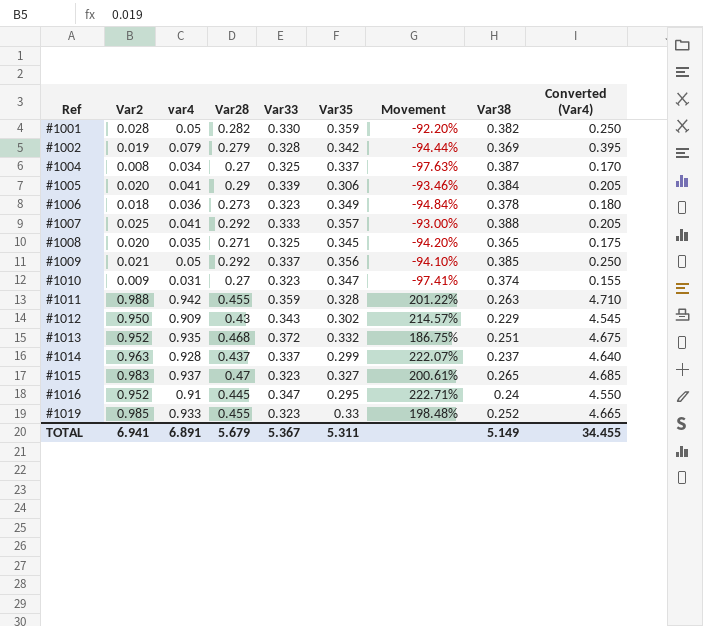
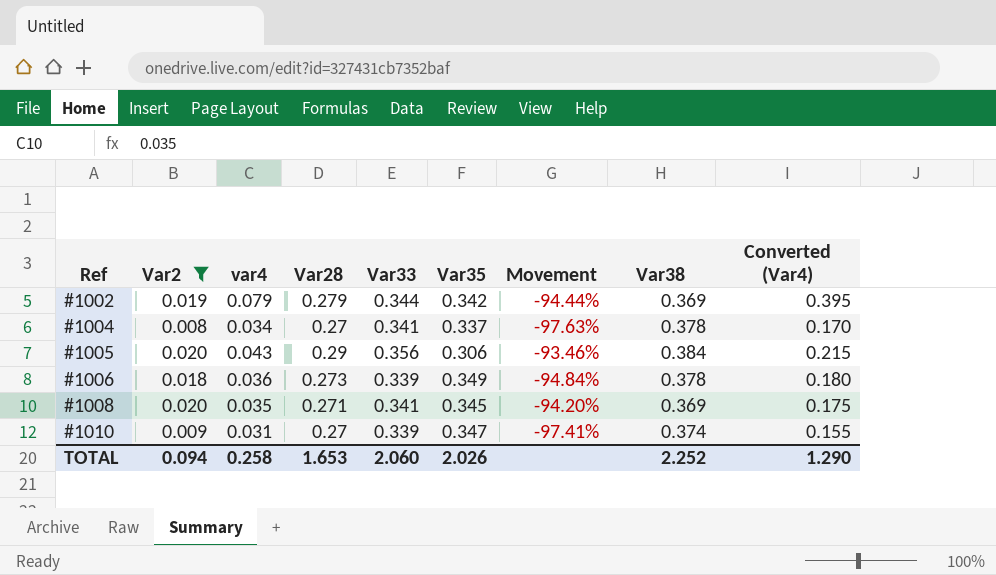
filter: none -> Var2 <= 0.020
#1002 | Var33: 0.328 -> 0.344
#1004 | Var33: 0.325 -> 0.341
#1004 | Var38: 0.387 -> 0.378
#1005 | var4: 0.041 -> 0.043
#1005 | Var33: 0.339 -> 0.356
#1005 | Converted (Var4): 0.205 -> 0.215
#1006 | Var33: 0.323 -> 0.339
#1008 | Var33: 0.325 -> 0.341
#1008 | Var38: 0.365 -> 0.369
#1010 | Var33: 0.323 -> 0.339
TOTAL | Var2: 6.941 -> 0.094
TOTAL | var4: 6.891 -> 0.258
TOTAL | Var28: 5.679 -> 1.653
TOTAL | Var33: 5.367 -> 2.060
TOTAL | Var35: 5.311 -> 2.026
TOTAL | Var38: 5.149 -> 2.252
TOTAL | Converted (Var4): 34.455 -> 1.290

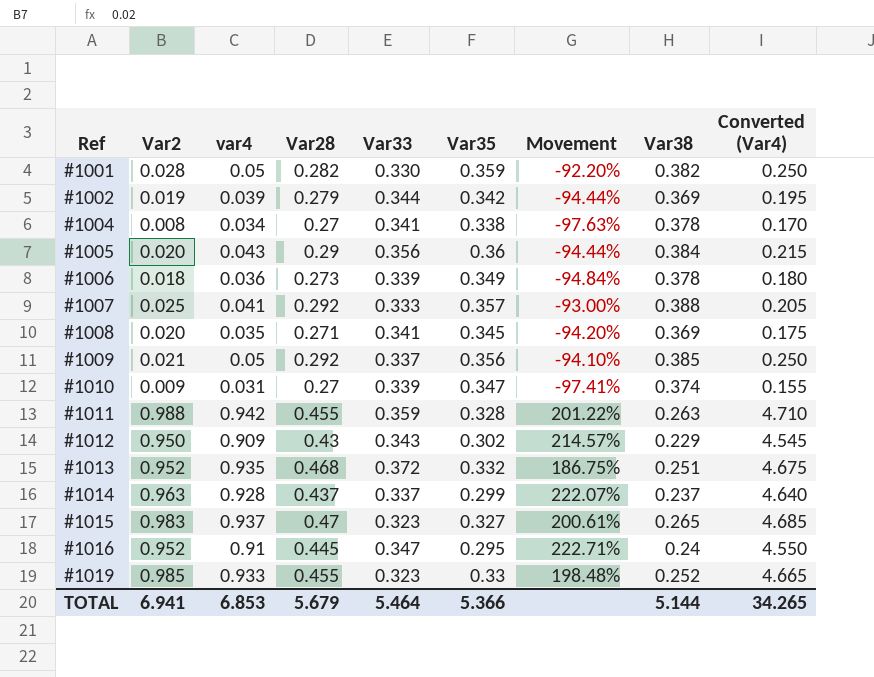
filter: Var2 <= 0.020 -> none
#1002 | var4: 0.079 -> 0.039
#1002 | Converted (Var4): 0.395 -> 0.195
#1004 | Var35: 0.337 -> 0.338
#1005 | Var35: 0.306 -> 0.36
#1005 | Movement: -93.46% -> -94.44%
TOTAL | Var2: 0.094 -> 6.941
TOTAL | var4: 0.258 -> 6.853
TOTAL | Var28: 1.653 -> 5.679
TOTAL | Var33: 2.060 -> 5.464
TOTAL | Var35: 2.026 -> 5.366
TOTAL | Var38: 2.252 -> 5.144
TOTAL | Converted (Var4): 1.290 -> 34.265

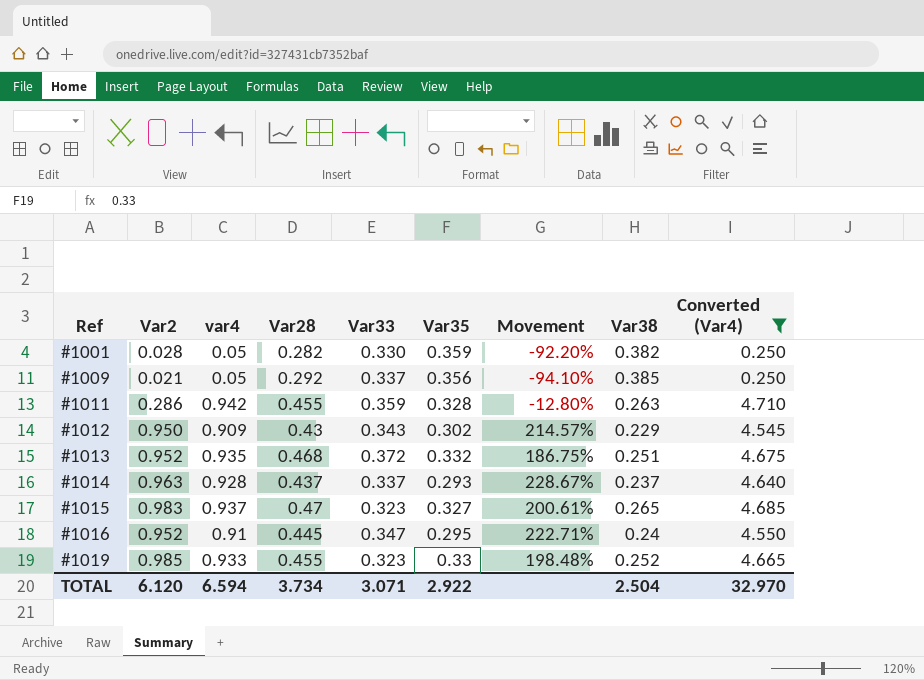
filter: none -> Converted (Var4) >= 0.250
#1011 | Var2: 0.988 -> 0.286
#1011 | Movement: 201.22% -> -12.80%
#1014 | Var35: 0.299 -> 0.293
#1014 | Movement: 222.07% -> 228.67%
TOTAL | Var2: 6.941 -> 6.120
TOTAL | var4: 6.853 -> 6.594
TOTAL | Var28: 5.679 -> 3.734
TOTAL | Var33: 5.464 -> 3.071
TOTAL | Var35: 5.366 -> 2.922
TOTAL | Var38: 5.144 -> 2.504
TOTAL | Converted (Var4): 34.265 -> 32.970

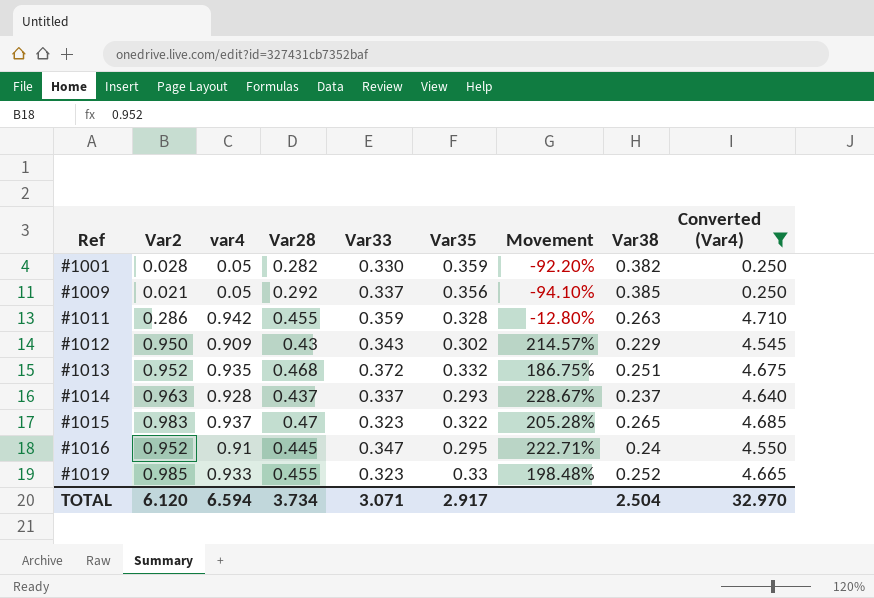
#1015 | Var35: 0.327 -> 0.322
#1015 | Movement: 200.61% -> 205.28%
TOTAL | Var35: 2.922 -> 2.917

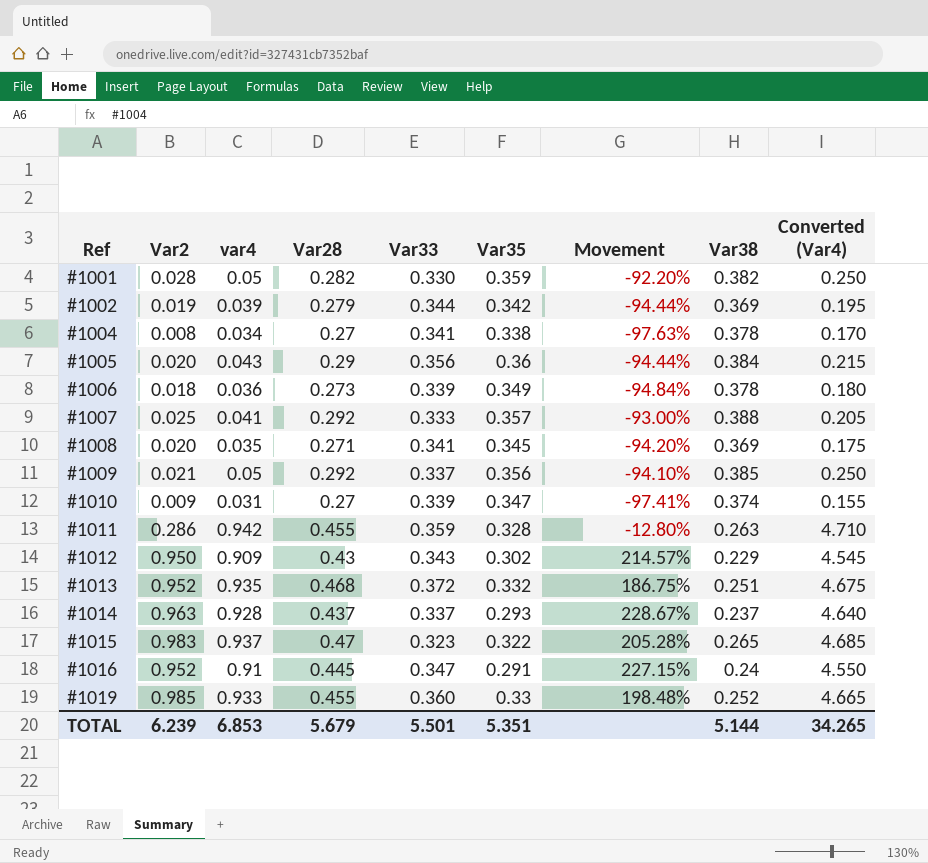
filter: Converted (Var4) >= 0.250 -> none
#1016 | Var35: 0.295 -> 0.291
#1016 | Movement: 222.71% -> 227.15%
#1019 | Var33: 0.323 -> 0.360
TOTAL | Var2: 6.120 -> 6.239
TOTAL | var4: 6.594 -> 6.853
TOTAL | Var28: 3.734 -> 5.679
TOTAL | Var33: 3.071 -> 5.501
TOTAL | Var35: 2.917 -> 5.351
TOTAL | Var38: 2.504 -> 5.144
TOTAL | Converted (Var4): 32.970 -> 34.265

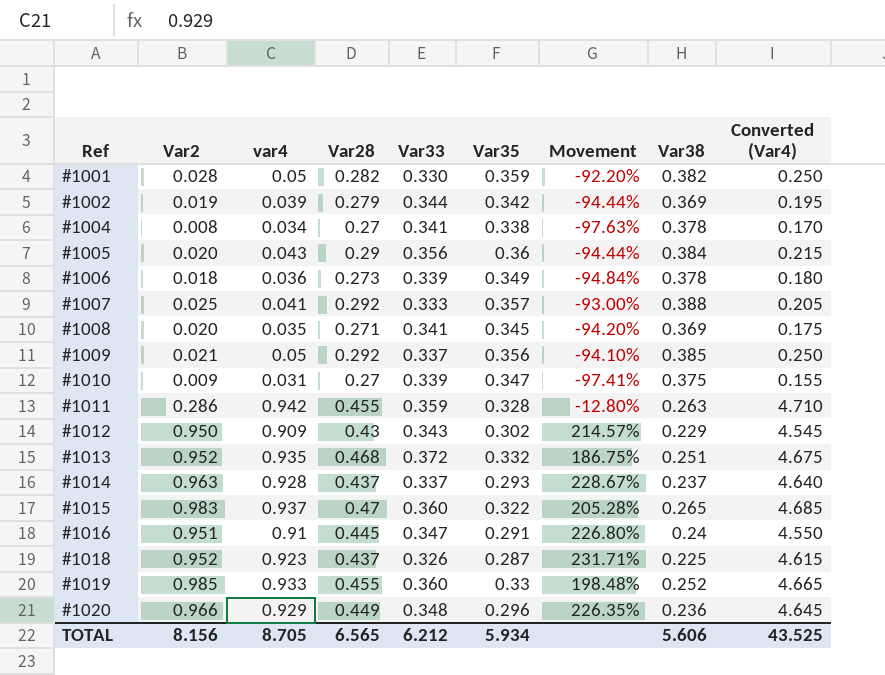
#1010 | Var38: 0.374 -> 0.375
#1015 | Var33: 0.323 -> 0.360
#1016 | Var2: 0.952 -> 0.951
#1016 | Movement: 227.15% -> 226.80%
row #1018: none -> 0.952 | 0.923 | 0.437 | 0.326 | 0.287 | 231.71% | 0.225 | 4.615
row #1020: none -> 0.966 | 0.929 | 0.449 | 0.348 | 0.296 | 226.35% | 0.236 | 4.645
TOTAL | Var2: 6.239 -> 8.156
TOTAL | var4: 6.853 -> 8.705
TOTAL | Var28: 5.679 -> 6.565
TOTAL | Var33: 5.501 -> 6.212
TOTAL | Var35: 5.351 -> 5.934
TOTAL | Var38: 5.144 -> 5.606
TOTAL | Converted (Var4): 34.265 -> 43.525

